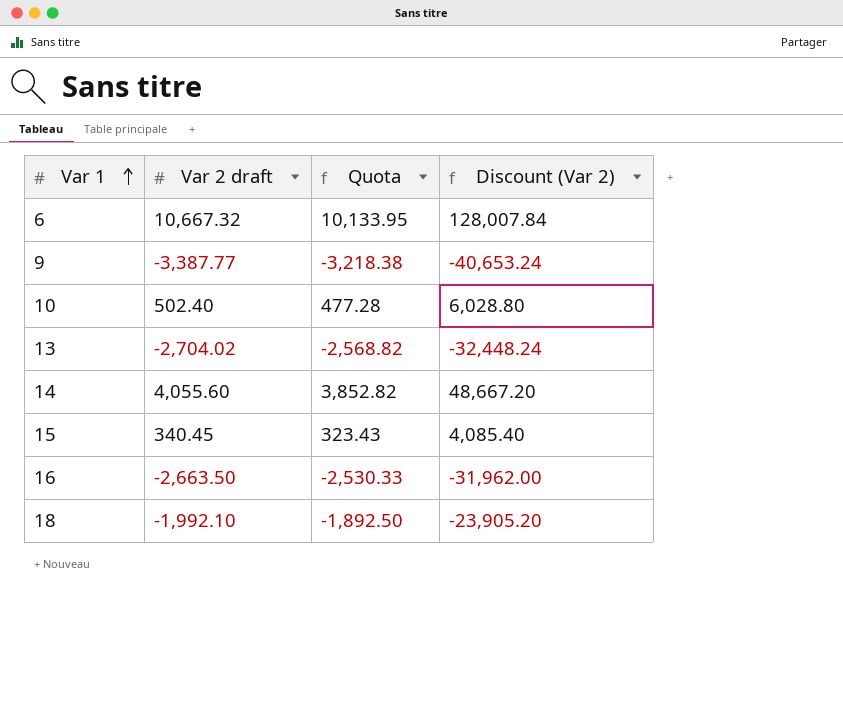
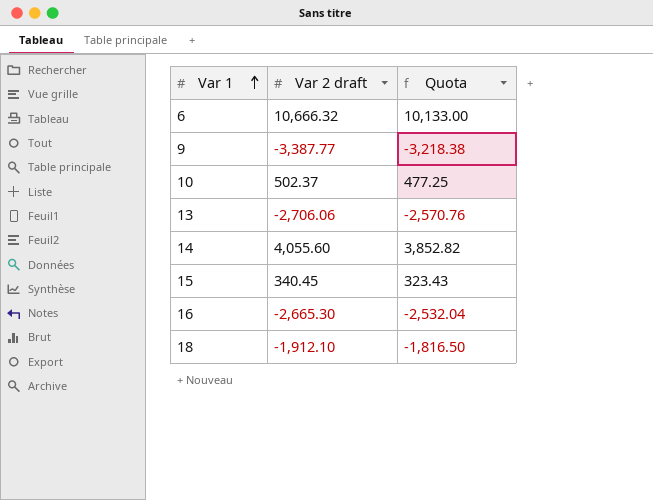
column Discount (Var 2) | formula: [Var 2 draft] * 12 -> none
6 | Var 2 draft: 10,667.32 -> 10,666.32
6 | Quota: 10,133.95 -> 10,133.00
10 | Var 2 draft: 502.40 -> 502.37
10 | Quota: 477.28 -> 477.25
13 | Var 2 draft: -2,704.02 -> -2,706.06
13 | Quota: -2,568.82 -> -2,570.76
16 | Var 2 draft: -2,663.50 -> -2,665.30
16 | Quota: -2,530.33 -> -2,532.04
18 | Var 2 draft: -1,992.10 -> -1,912.10
18 | Quota: -1,892.50 -> -1,816.50

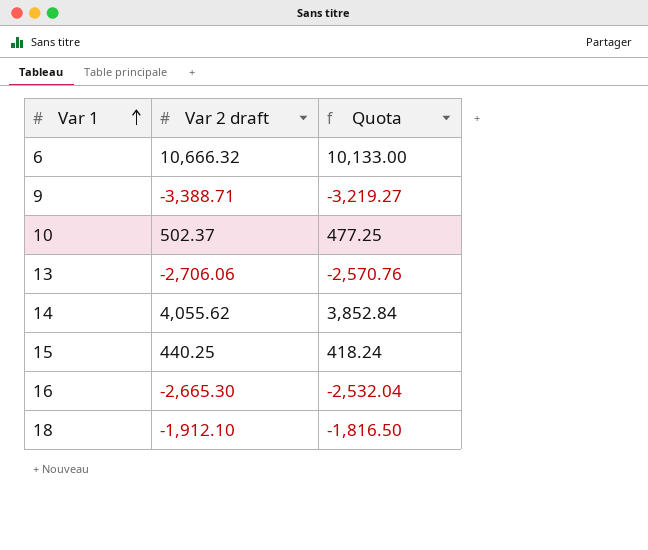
9 | Var 2 draft: -3,387.77 -> -3,388.71
9 | Quota: -3,218.38 -> -3,219.27
14 | Var 2 draft: 4,055.60 -> 4,055.62
14 | Quota: 3,852.82 -> 3,852.84
15 | Var 2 draft: 340.45 -> 440.25
15 | Quota: 323.43 -> 418.24

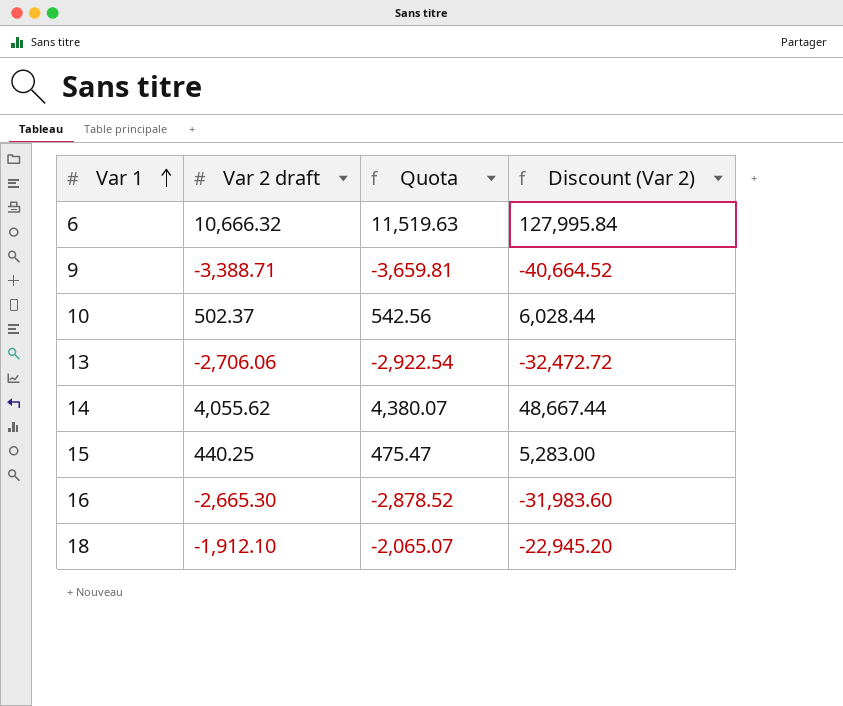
column Quota | formula: [Var 2 draft] * 0.95 -> [Var 2 draft] * 1.08
column Discount (Var 2) | formula: none -> [Var 2 draft] * 12

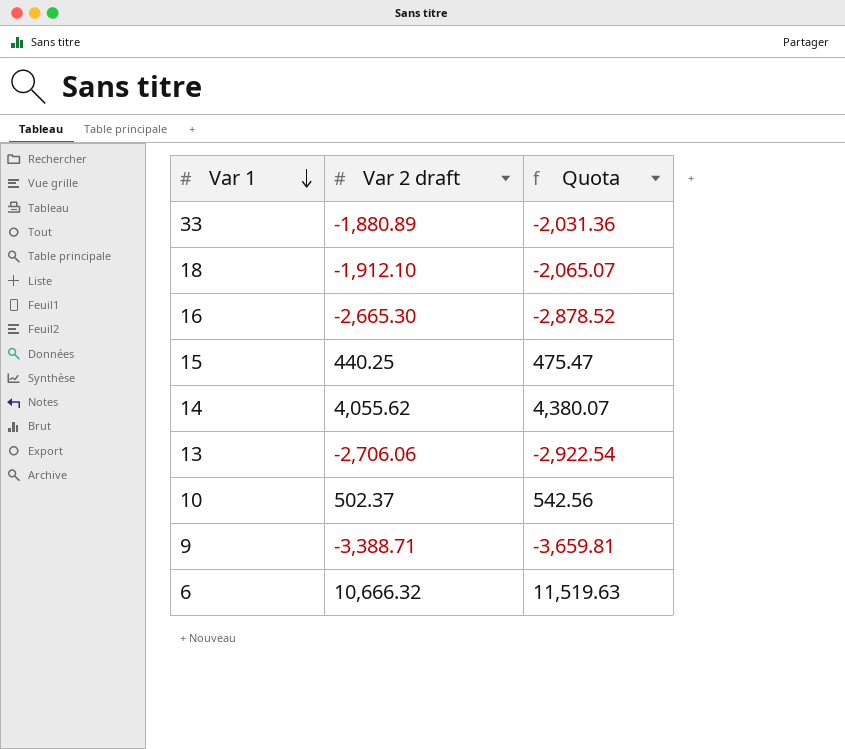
row order: Var 1 ascending -> Var 1 descending
column Discount (Var 2) | formula: [Var 2 draft] * 12 -> none
row 33: none -> -1,880.89 | -2,031.36

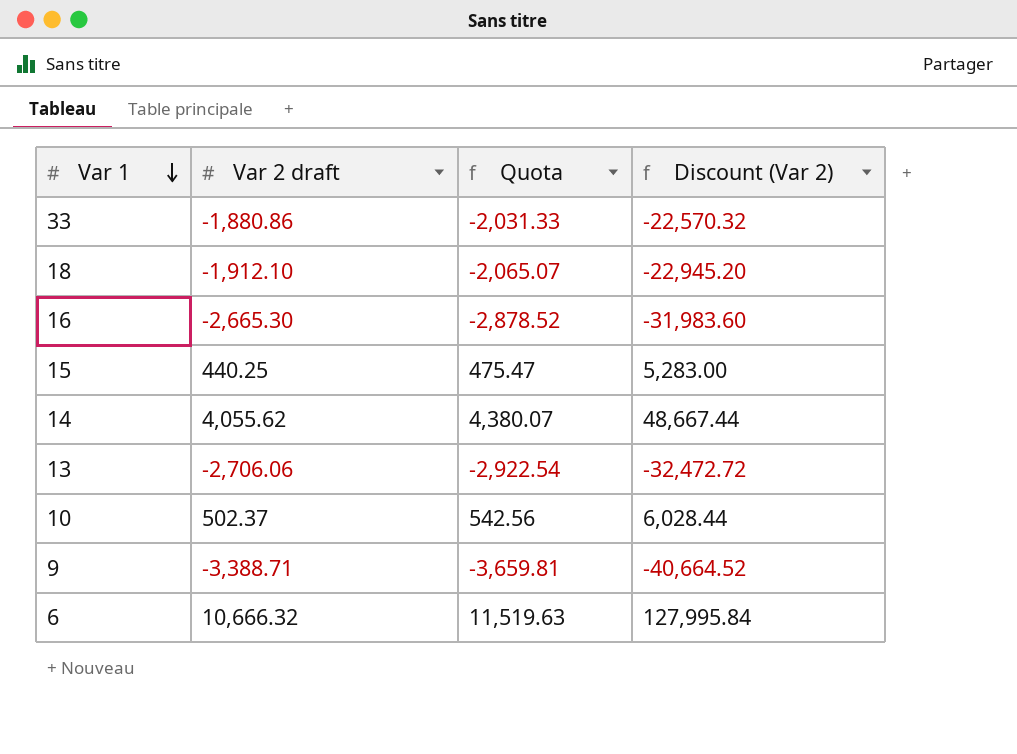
column Discount (Var 2) | formula: none -> [Var 2 draft] * 12
33 | Var 2 draft: -1,880.89 -> -1,880.86
33 | Quota: -2,031.36 -> -2,031.33

